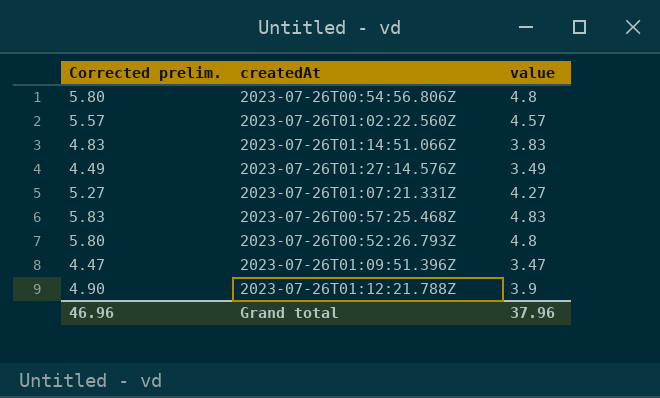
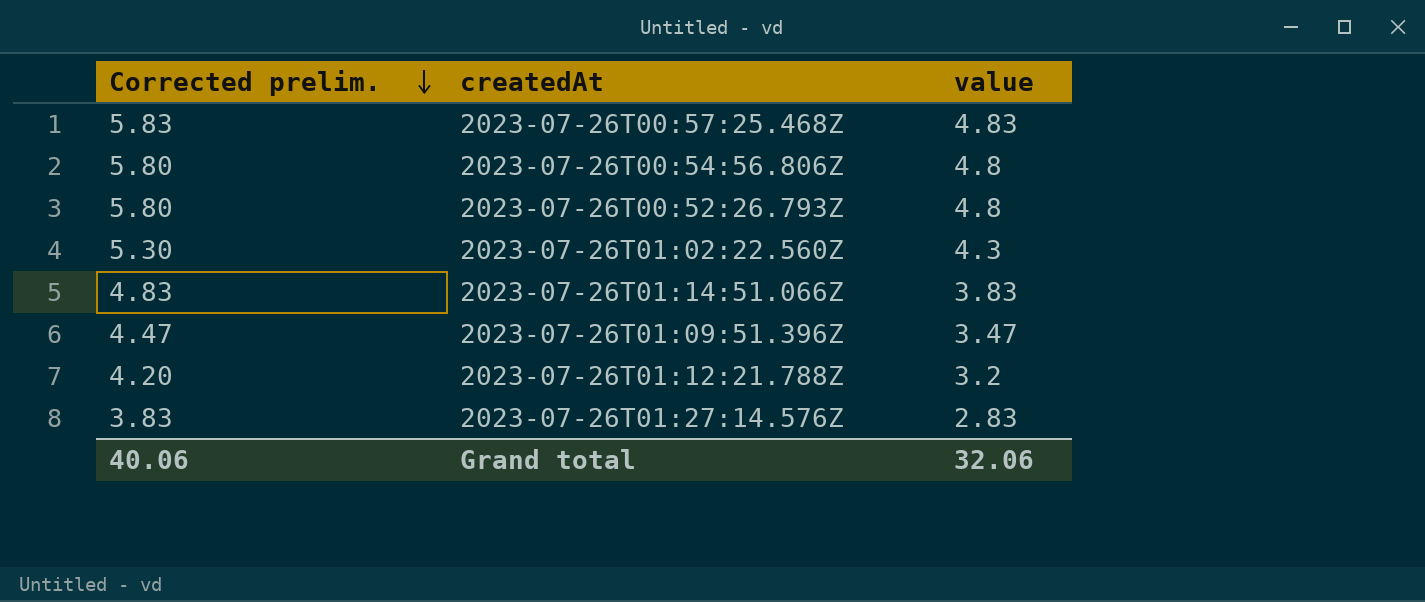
row order: none -> Corrected prelim. descending
row 2023-07-26T01:07:21.331Z: 5.27 | 4.27 -> none
2023-07-26T01:02:22.560Z | Corrected prelim.: 5.57 -> 5.30
2023-07-26T01:02:22.560Z | value: 4.57 -> 4.3
2023-07-26T01:12:21.788Z | Corrected prelim.: 4.90 -> 4.20
2023-07-26T01:12:21.788Z | value: 3.9 -> 3.2
2023-07-26T01:27:14.576Z | Corrected prelim.: 4.49 -> 3.83
2023-07-26T01:27:14.576Z | value: 3.49 -> 2.83
Grand total | Corrected prelim.: 46.96 -> 40.06
Grand total | value: 37.96 -> 32.06

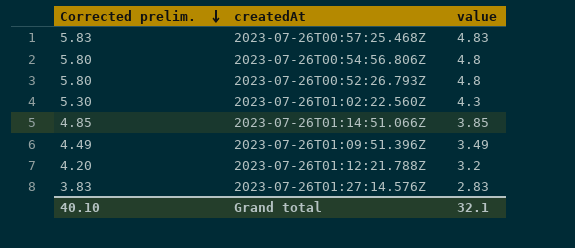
2023-07-26T01:14:51.066Z | Corrected prelim.: 4.83 -> 4.85
2023-07-26T01:14:51.066Z | value: 3.83 -> 3.85
2023-07-26T01:09:51.396Z | Corrected prelim.: 4.47 -> 4.49
2023-07-26T01:09:51.396Z | value: 3.47 -> 3.49
Grand total | Corrected prelim.: 40.06 -> 40.10
Grand total | value: 32.06 -> 32.1

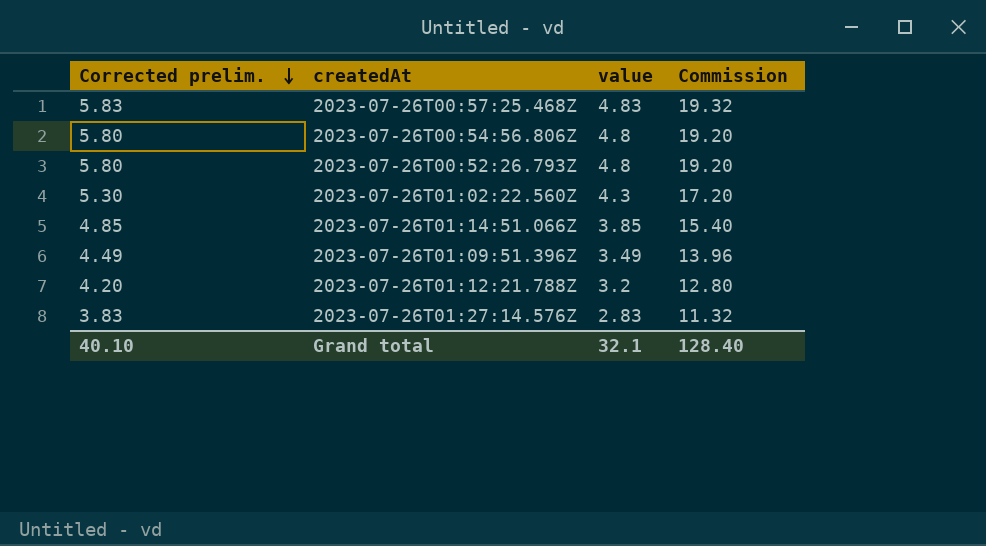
column Commission | formula: none -> [value] * 4

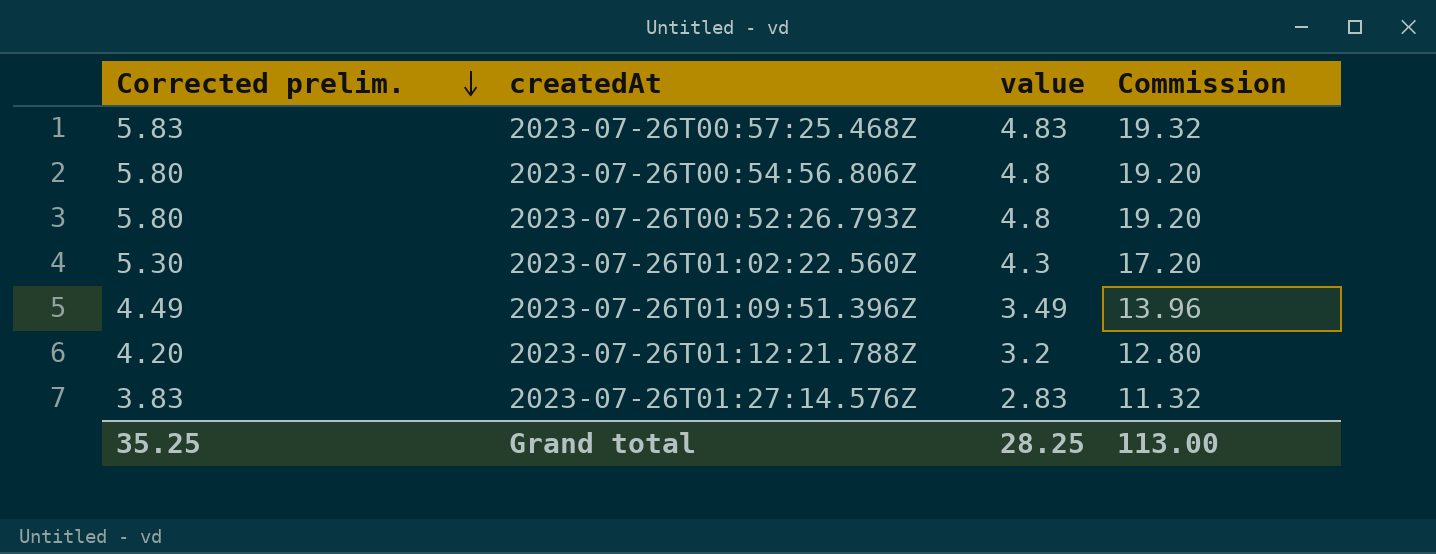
row 2023-07-26T01:14:51.066Z: 4.85 | 3.85 | 15.40 -> none
Grand total | Corrected prelim.: 40.10 -> 35.25
Grand total | value: 32.1 -> 28.25
Grand total | Commission: 128.40 -> 113.00

